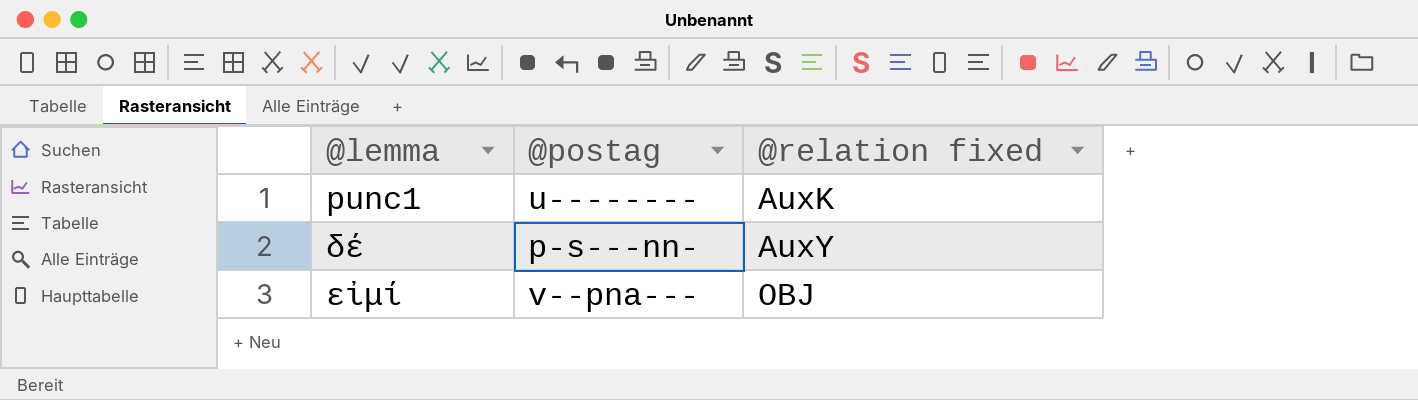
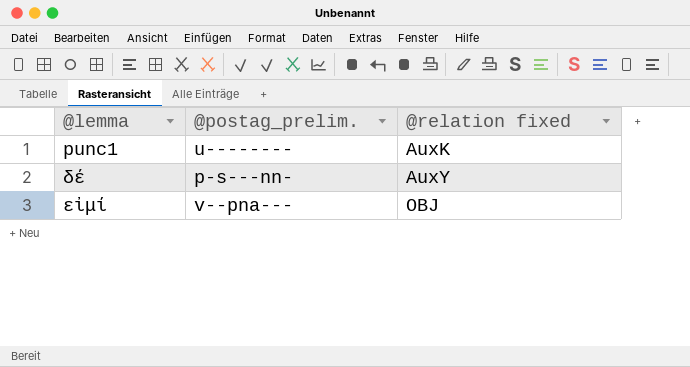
column name: @postag -> @postag_prelim.

